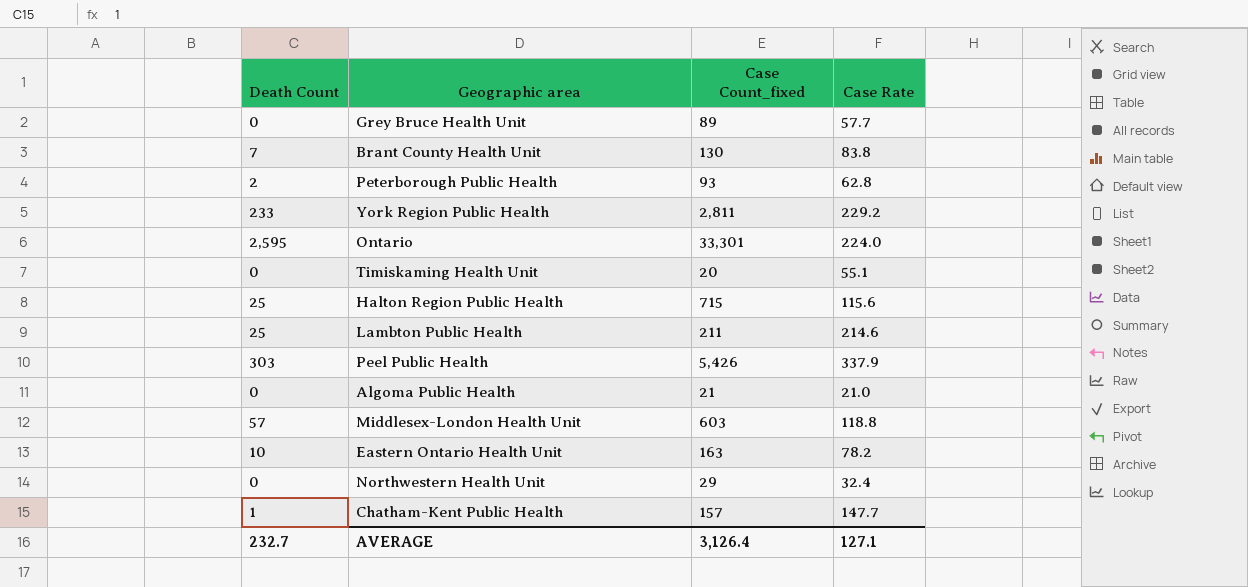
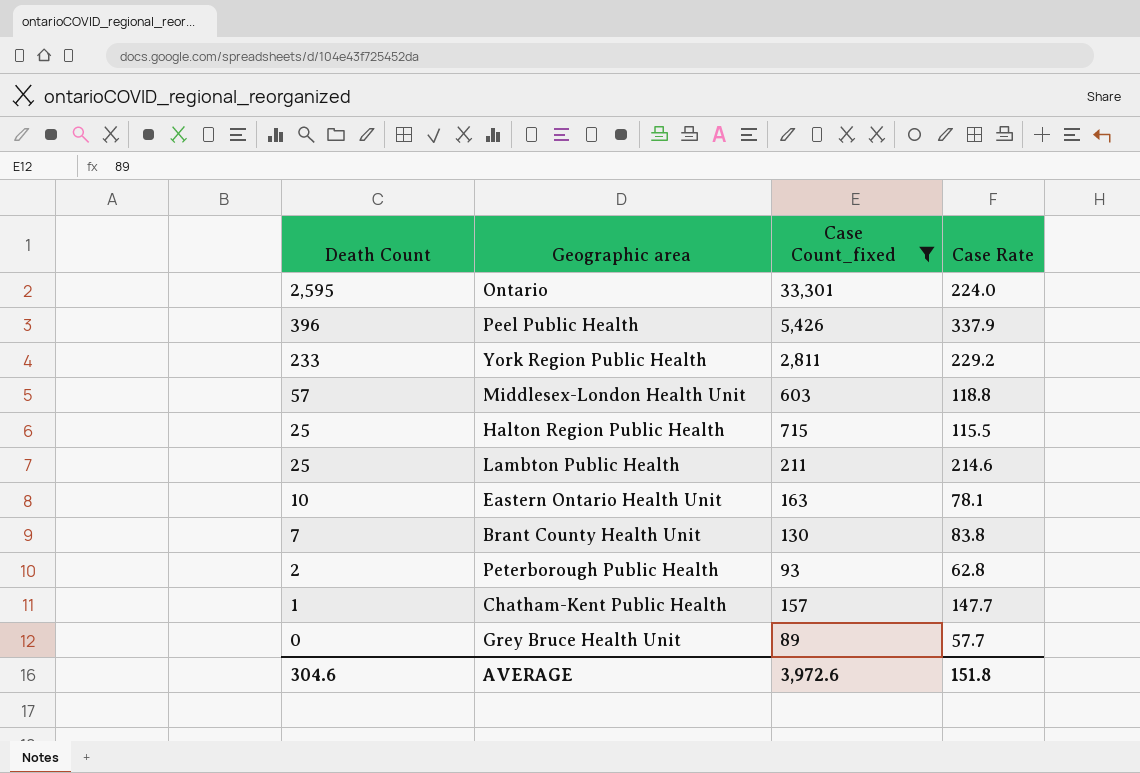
filter: none -> Case Count_fixed >= 89
row order: none -> Death Count descending
Peel Public Health | Death Count: 303 -> 396
Halton Region Public Health | Case Rate: 115.6 -> 115.5
Eastern Ontario Health Unit | Case Rate: 78.2 -> 78.1
AVERAGE | Death Count: 232.7 -> 304.6
AVERAGE | Case Count_fixed: 3,126.4 -> 3,972.6
AVERAGE | Case Rate: 127.1 -> 151.8

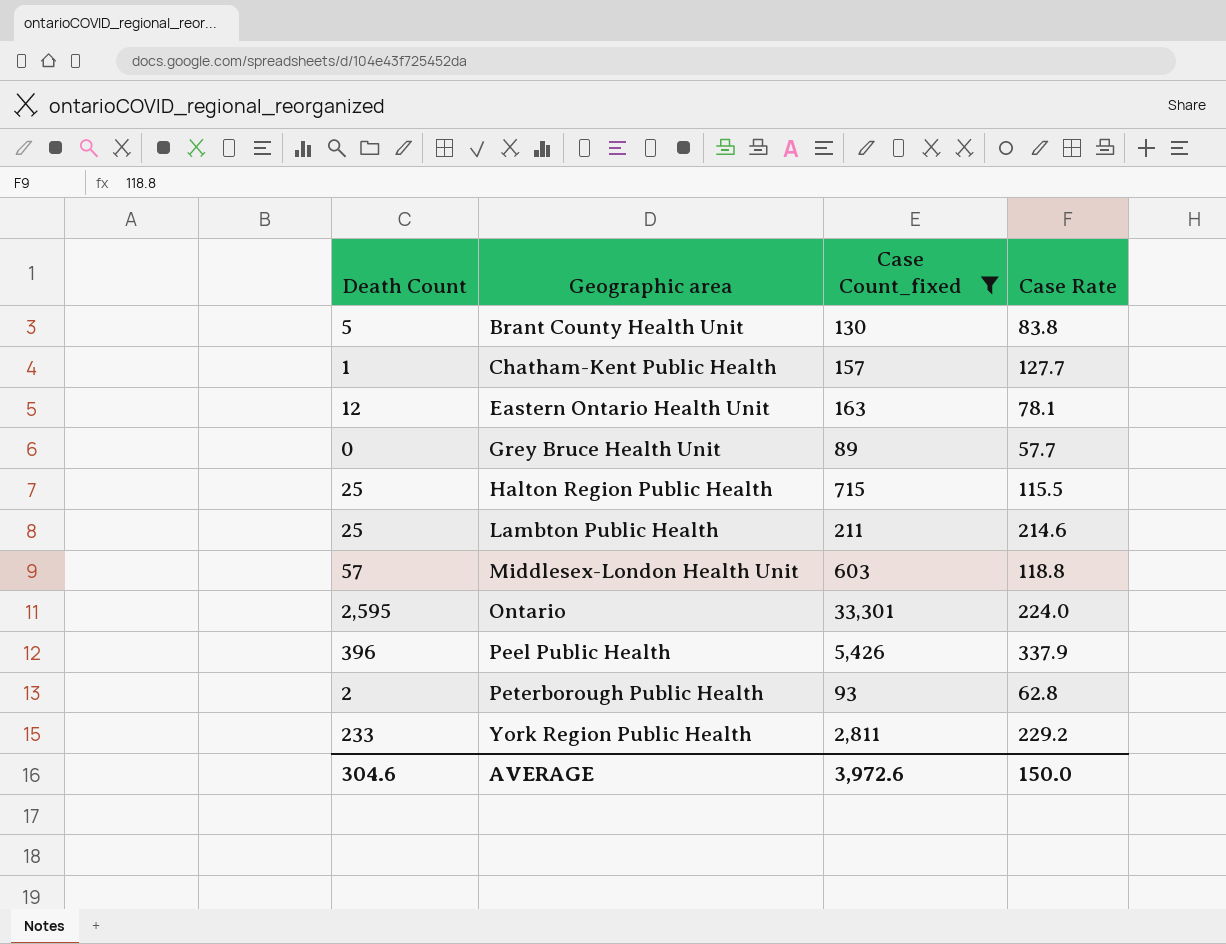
row order: Death Count descending -> Geographic area ascending
Brant County Health Unit | Death Count: 7 -> 5
Chatham-Kent Public Health | Case Rate: 147.7 -> 127.7
Eastern Ontario Health Unit | Death Count: 10 -> 12
AVERAGE | Case Rate: 151.8 -> 150.0

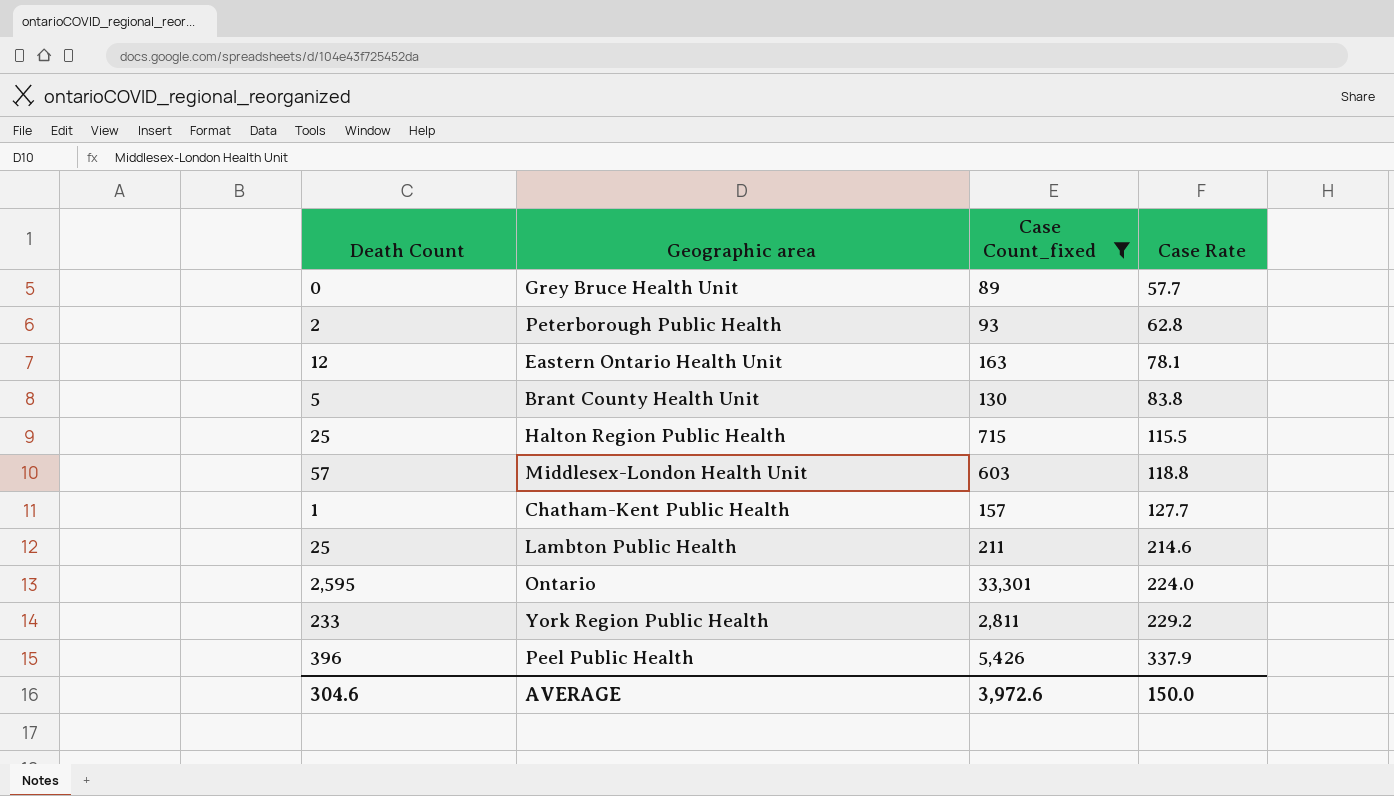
row order: Geographic area ascending -> Case Rate ascending

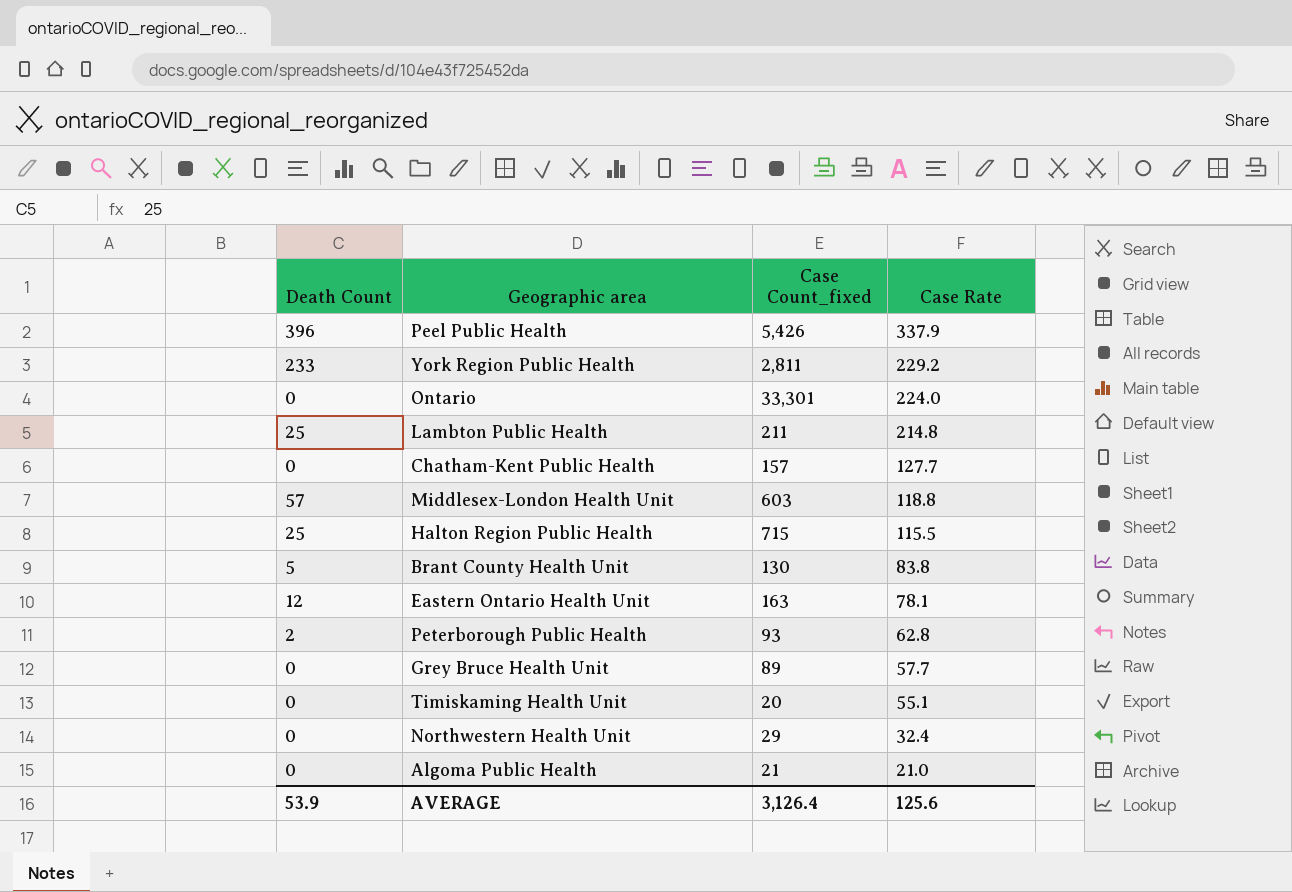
filter: Case Count_fixed >= 89 -> none
row order: Case Rate ascending -> Case Rate descending
Ontario | Death Count: 2,595 -> 0
Lambton Public Health | Case Rate: 214.6 -> 214.8
Chatham-Kent Public Health | Death Count: 1 -> 0
AVERAGE | Death Count: 304.6 -> 53.9
AVERAGE | Case Count_fixed: 3,972.6 -> 3,126.4
AVERAGE | Case Rate: 150.0 -> 125.6

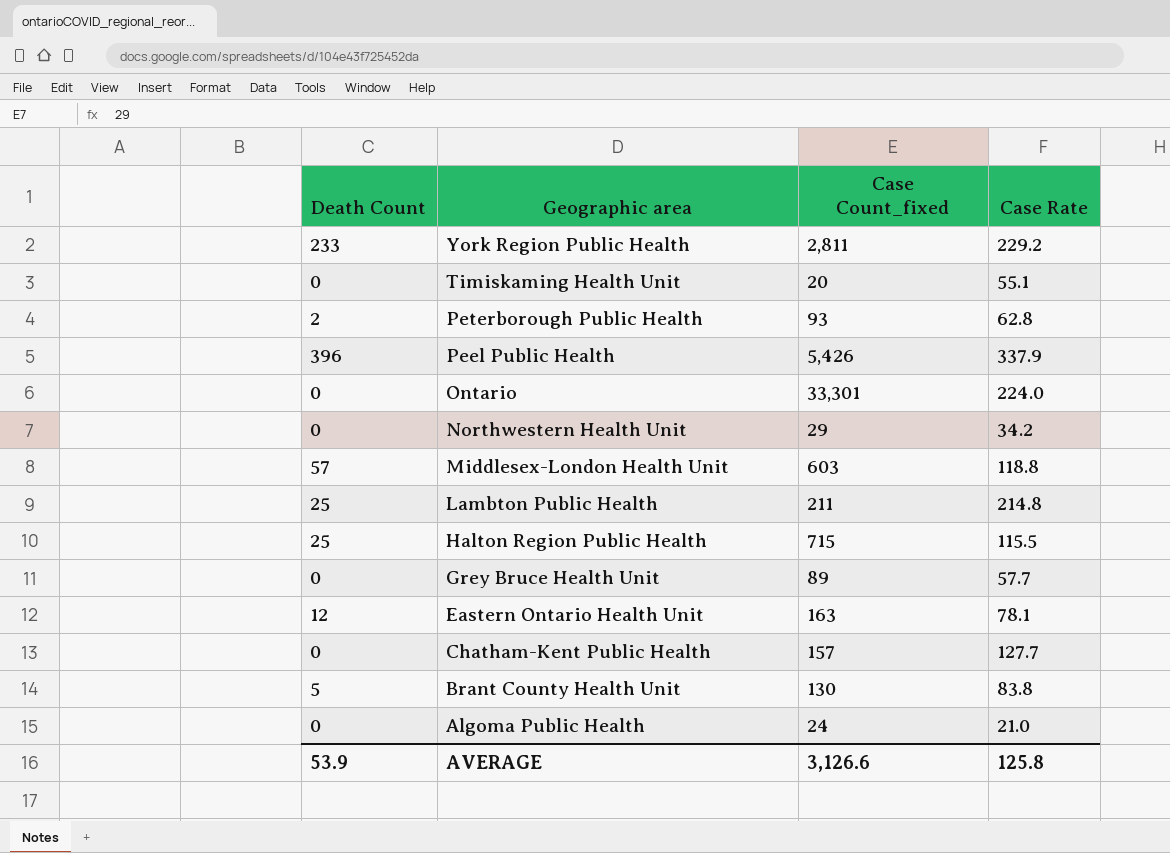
row order: Case Rate descending -> Geographic area descending
Northwestern Health Unit | Case Rate: 32.4 -> 34.2
Algoma Public Health | Case Count_fixed: 21 -> 24
AVERAGE | Case Count_fixed: 3,126.4 -> 3,126.6
AVERAGE | Case Rate: 125.6 -> 125.8

